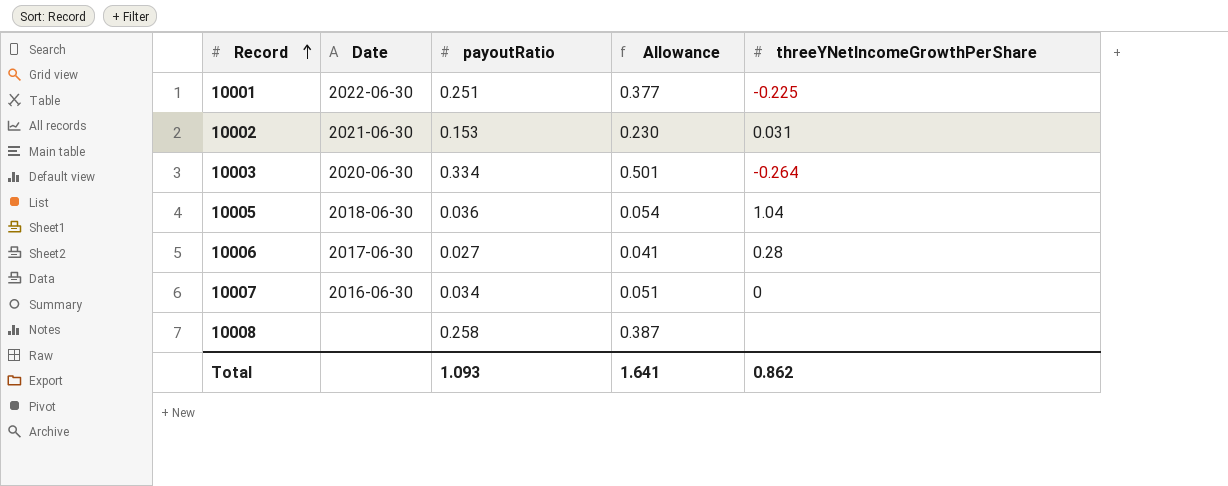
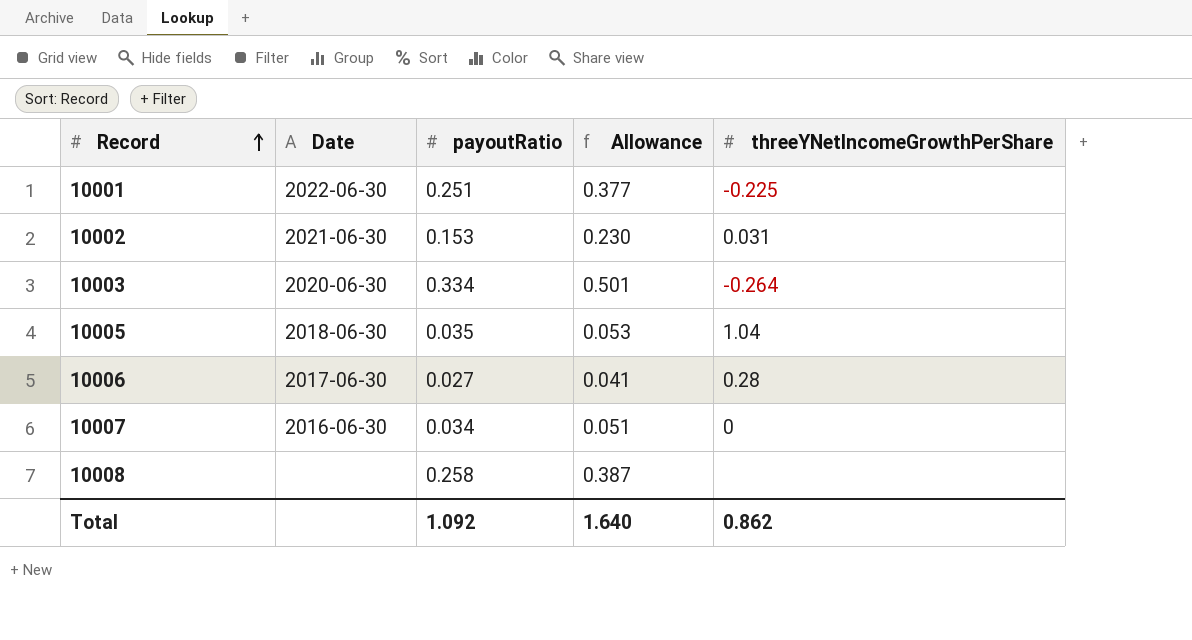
10005 | payoutRatio: 0.036 -> 0.035
10005 | Allowance: 0.054 -> 0.053
Total | payoutRatio: 1.093 -> 1.092
Total | Allowance: 1.641 -> 1.640

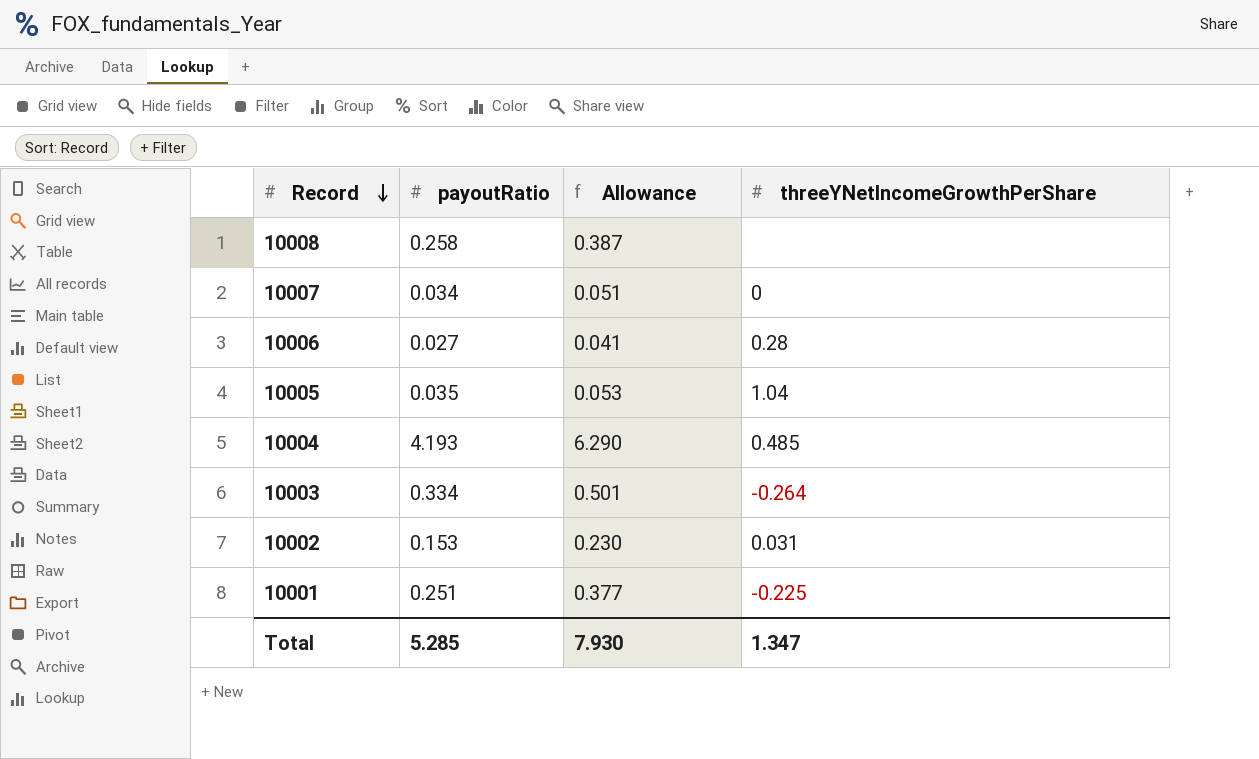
row order: Record ascending -> Record descending
column Date | position: 2 -> none
row 10004: none -> 4.193 | 6.290 | 0.485
Total | payoutRatio: 1.092 -> 5.285
Total | Allowance: 1.640 -> 7.930
Total | threeYNetIncomeGrowthPerShare: 0.862 -> 1.347

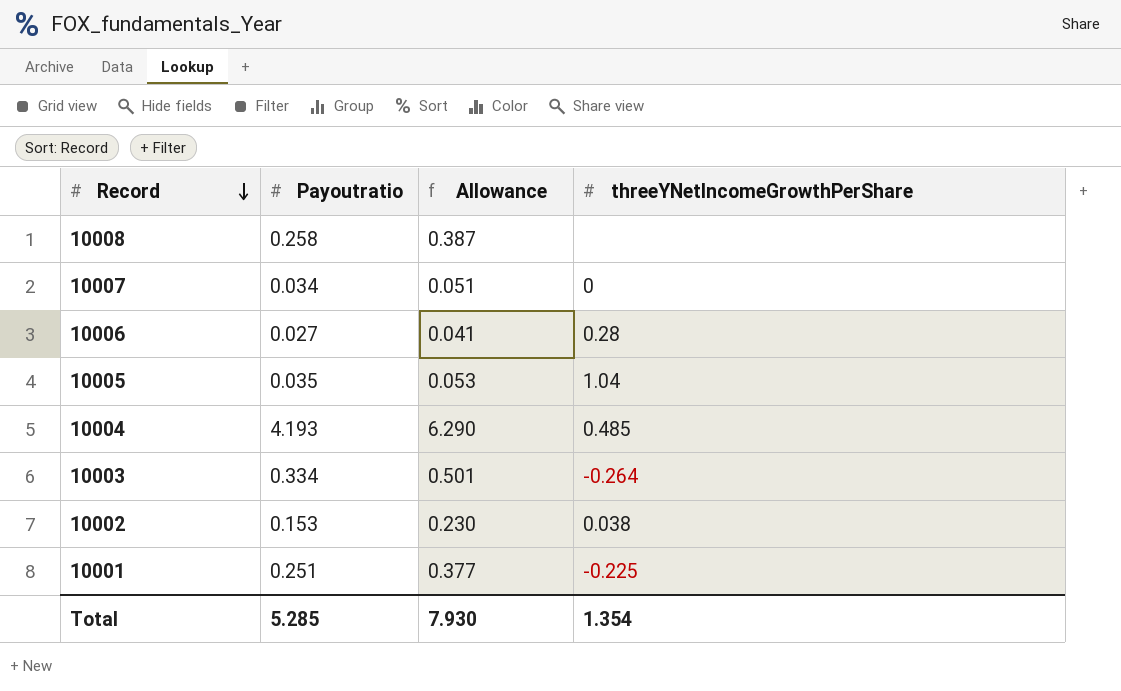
column name: payoutRatio -> Payoutratio
10002 | threeYNetIncomeGrowthPerShare: 0.031 -> 0.038
Total | threeYNetIncomeGrowthPerShare: 1.347 -> 1.354

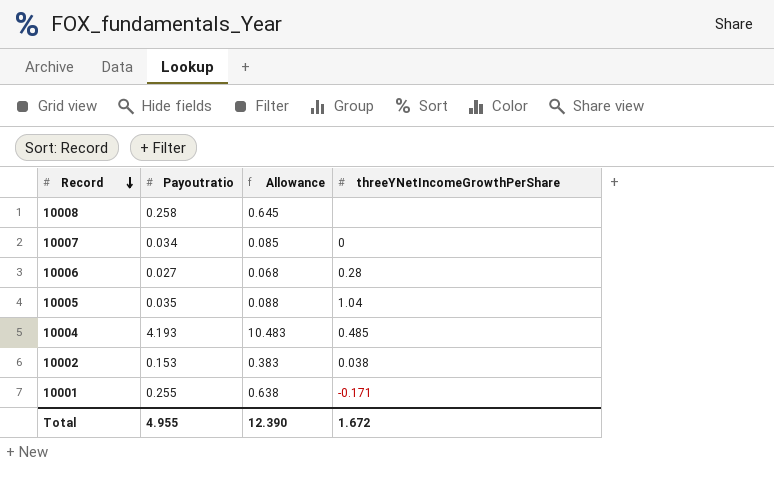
column Allowance | formula: [Payoutratio] * 1.5 -> [Payoutratio] * 2.5
row 10003: 0.334 | 0.501 | -0.264 -> none
10001 | Payoutratio: 0.251 -> 0.255
10001 | threeYNetIncomeGrowthPerShare: -0.225 -> -0.171
Total | Payoutratio: 5.285 -> 4.955
Total | Allowance: 7.930 -> 12.390
Total | threeYNetIncomeGrowthPerShare: 1.354 -> 1.672

